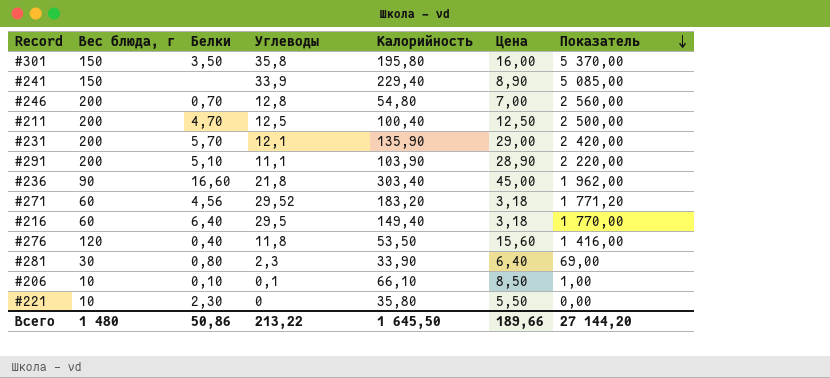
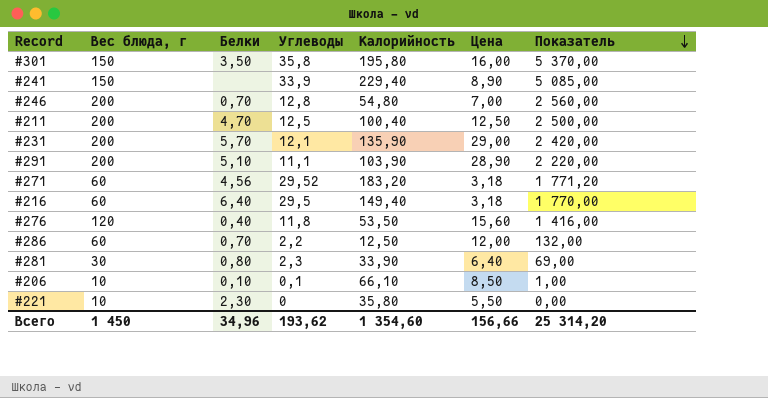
row #236: 90 | 16,60 | 21,8 | 303,40 | 45,00 | 1 962,00 -> none
row #286: none -> 60 | 0,70 | 2,2 | 12,50 | 12,00 | 132,00
Всего | Вес блюда, г: 1 480 -> 1 450
Всего | Белки: 50,86 -> 34,96
Всего | Углеводы: 213,22 -> 193,62
Всего | Калорийность: 1 645,50 -> 1 354,60
Всего | Цена: 189,66 -> 156,66
Всего | Показатель: 27 144,20 -> 25 314,20

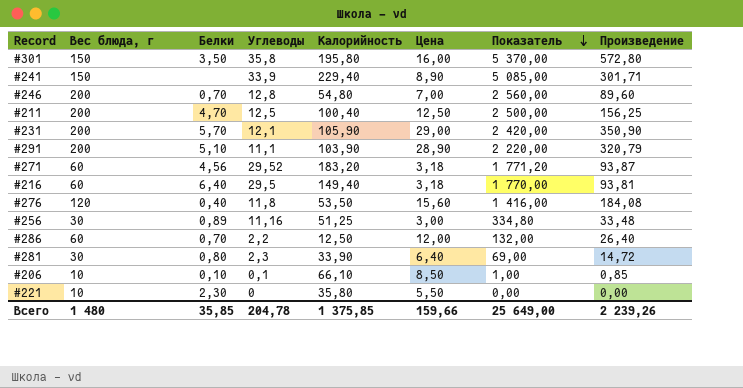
column Произведение | formula: none -> [Углеводы] * [Цена]
#231 | Калорийность: 135,90 -> 105,90
row #256: none -> 30 | 0,89 | 11,16 | 51,25 | 3,00 | 334,80 | 33,48
Всего | Вес блюда, г: 1 450 -> 1 480
Всего | Белки: 34,96 -> 35,85
Всего | Углеводы: 193,62 -> 204,78
Всего | Калорийность: 1 354,60 -> 1 375,85
Всего | Цена: 156,66 -> 159,66
Всего | Показатель: 25 314,20 -> 25 649,00

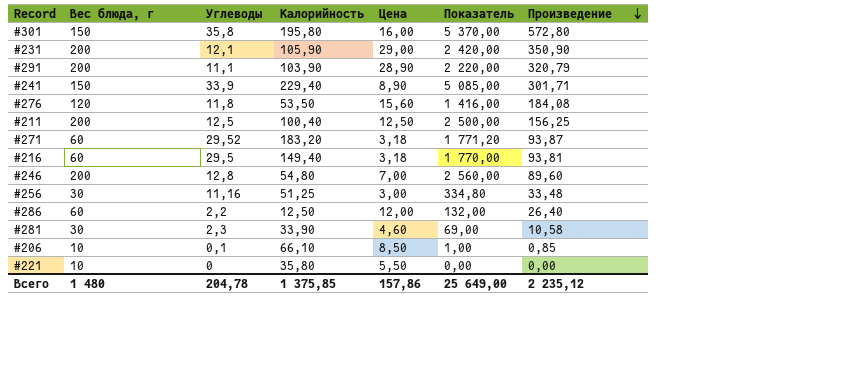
row order: Показатель descending -> Произведение descending
column Белки | position: 3 -> none
#281 | Цена: 6,40 -> 4,60
#281 | Произведение: 14,72 -> 10,58
Всего | Цена: 159,66 -> 157,86
Всего | Произведение: 2 239,26 -> 2 235,12

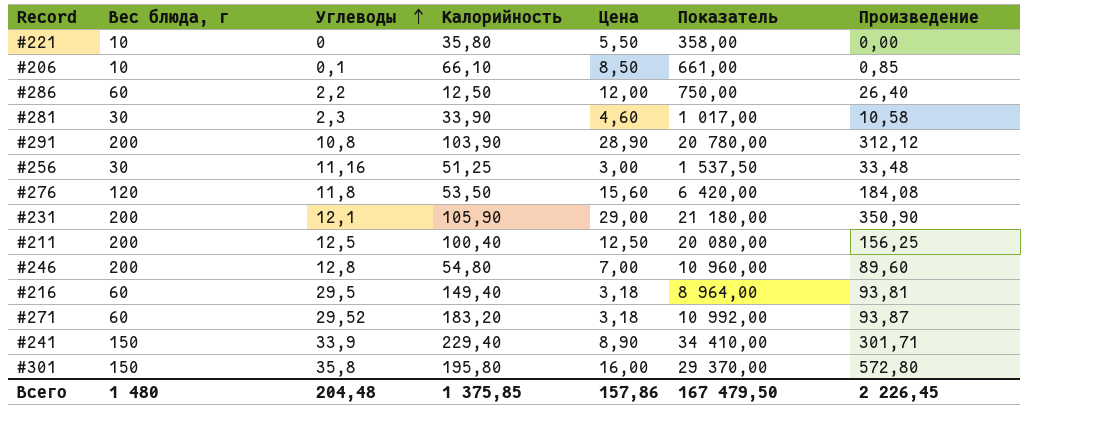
row order: Произведение descending -> Углеводы ascending
column Показатель | formula: [Вес блюда, г] * [Углеводы] -> [Вес блюда, г] * [Калорийность]
#291 | Углеводы: 11,1 -> 10,8
#291 | Произведение: 320,79 -> 312,12
Всего | Углеводы: 204,78 -> 204,48
Всего | Показатель: 25 649,00 -> 167 479,50
Всего | Произведение: 2 235,12 -> 2 226,45

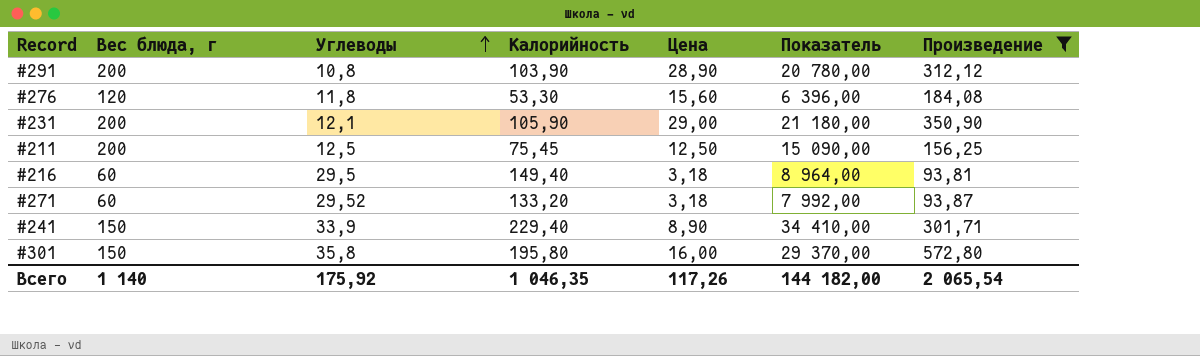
filter: none -> Произведение >= 93,81
#276 | Калорийность: 53,50 -> 53,30
#276 | Показатель: 6 420,00 -> 6 396,00
#211 | Калорийность: 100,40 -> 75,45
#211 | Показатель: 20 080,00 -> 15 090,00
#271 | Калорийность: 183,20 -> 133,20
#271 | Показатель: 10 992,00 -> 7 992,00
Всего | Вес блюда, г: 1 480 -> 1 140
Всего | Углеводы: 204,48 -> 175,92
Всего | Калорийность: 1 375,85 -> 1 046,35
Всего | Цена: 157,86 -> 117,26
Всего | Показатель: 167 479,50 -> 144 182,00
Всего | Произведение: 2 226,45 -> 2 065,54

